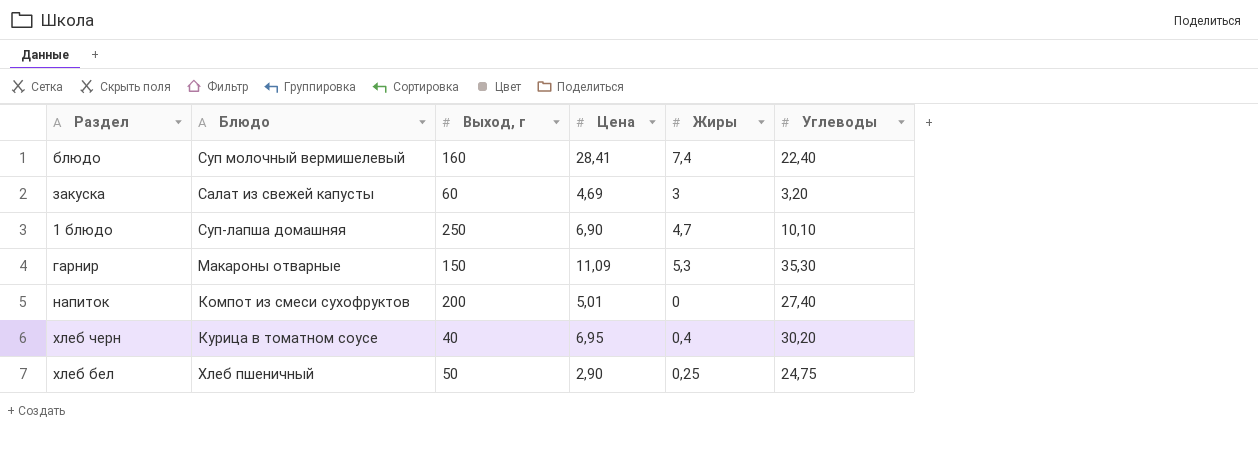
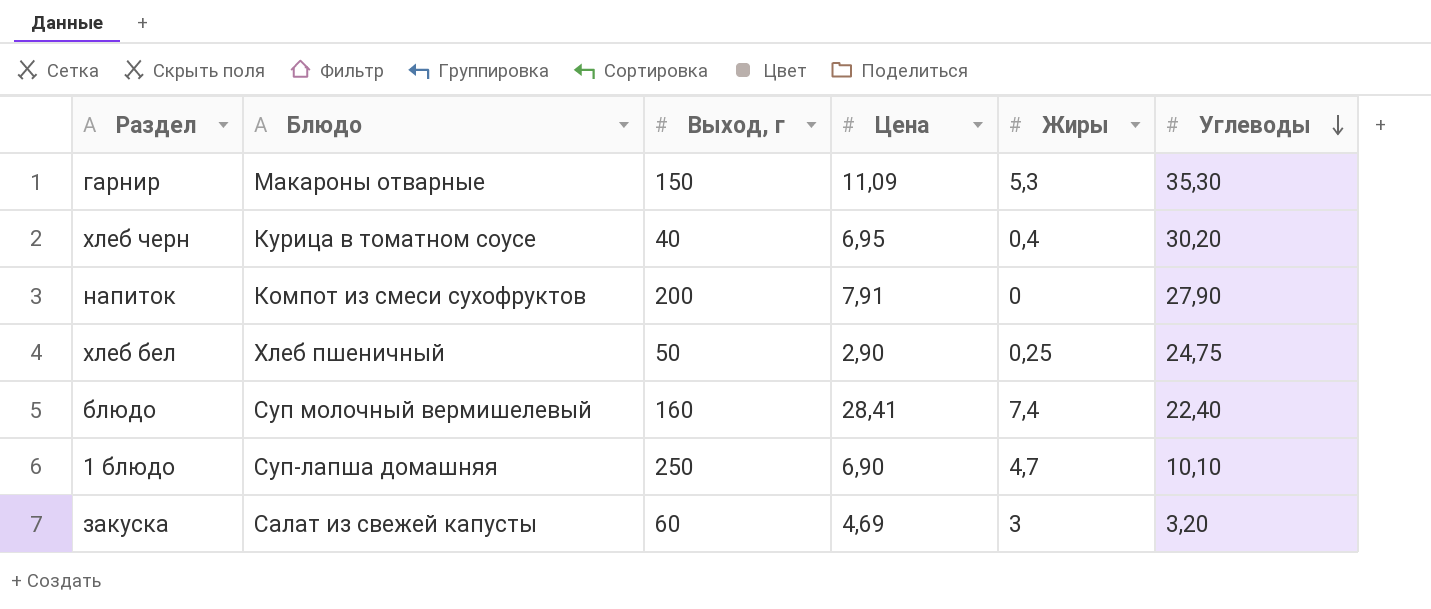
row order: none -> Углеводы descending
напиток | Цена: 5,01 -> 7,91
напиток | Углеводы: 27,40 -> 27,90

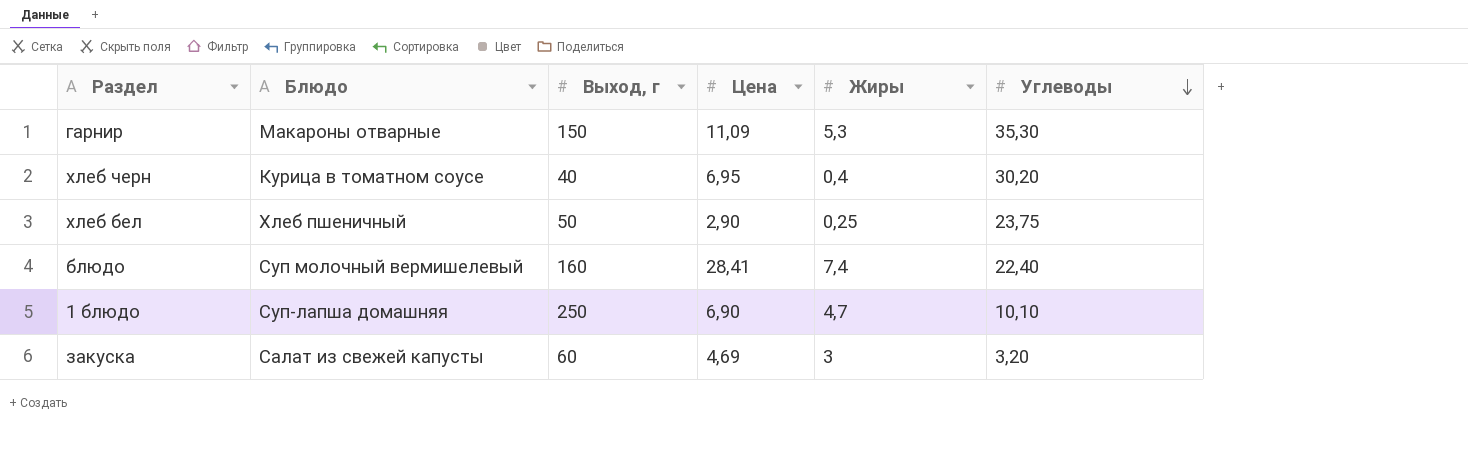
row напиток: Компот из смеси сухофруктов | 200 | 7,91 | 0 | 27,90 -> none
хлеб бел | Углеводы: 24,75 -> 23,75

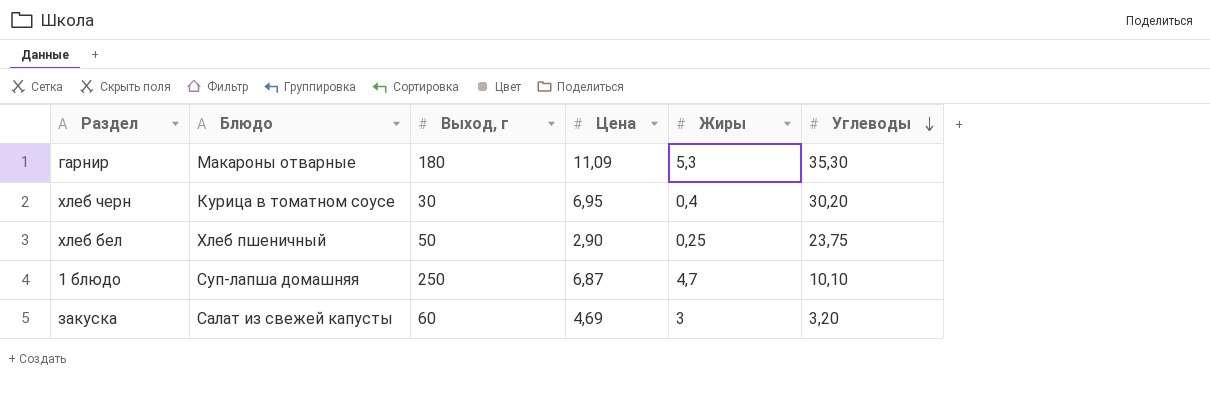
row блюдо: Суп молочный вермишелевый | 160 | 28,41 | 7,4 | 22,40 -> none
гарнир | Выход, г: 150 -> 180
хлеб черн | Выход, г: 40 -> 30
1 блюдо | Цена: 6,90 -> 6,87

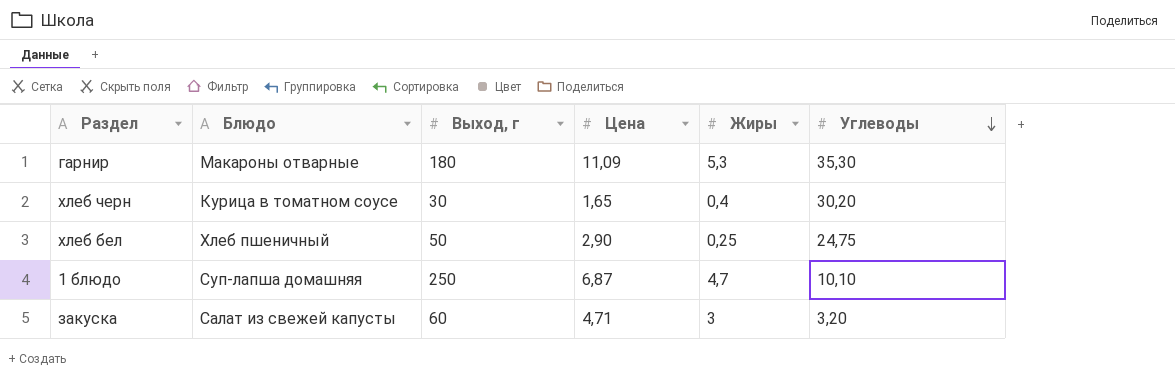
хлеб черн | Цена: 6,95 -> 1,65
хлеб бел | Углеводы: 23,75 -> 24,75
закуска | Цена: 4,69 -> 4,71

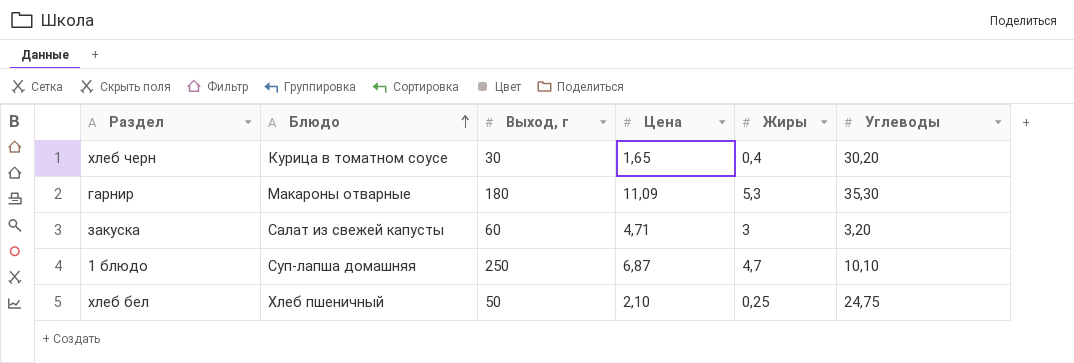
row order: Углеводы descending -> Блюдо ascending
хлеб бел | Цена: 2,90 -> 2,10

